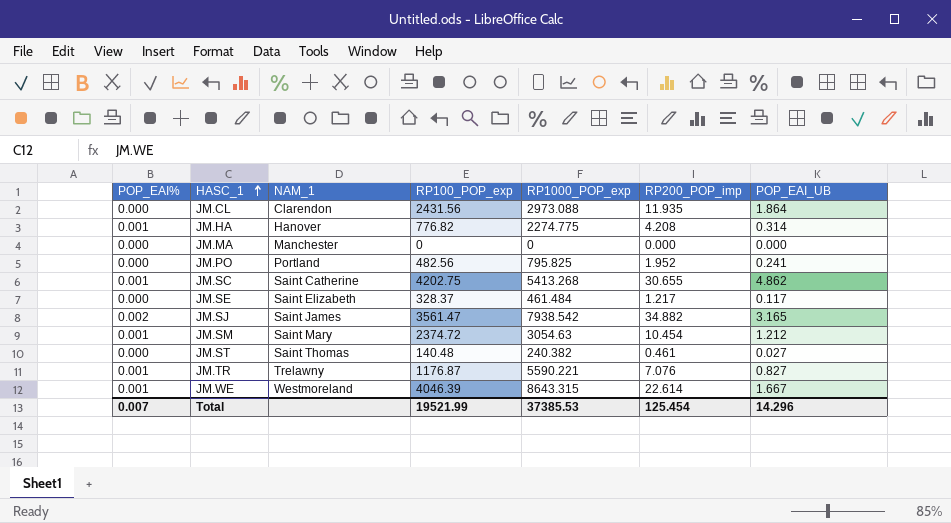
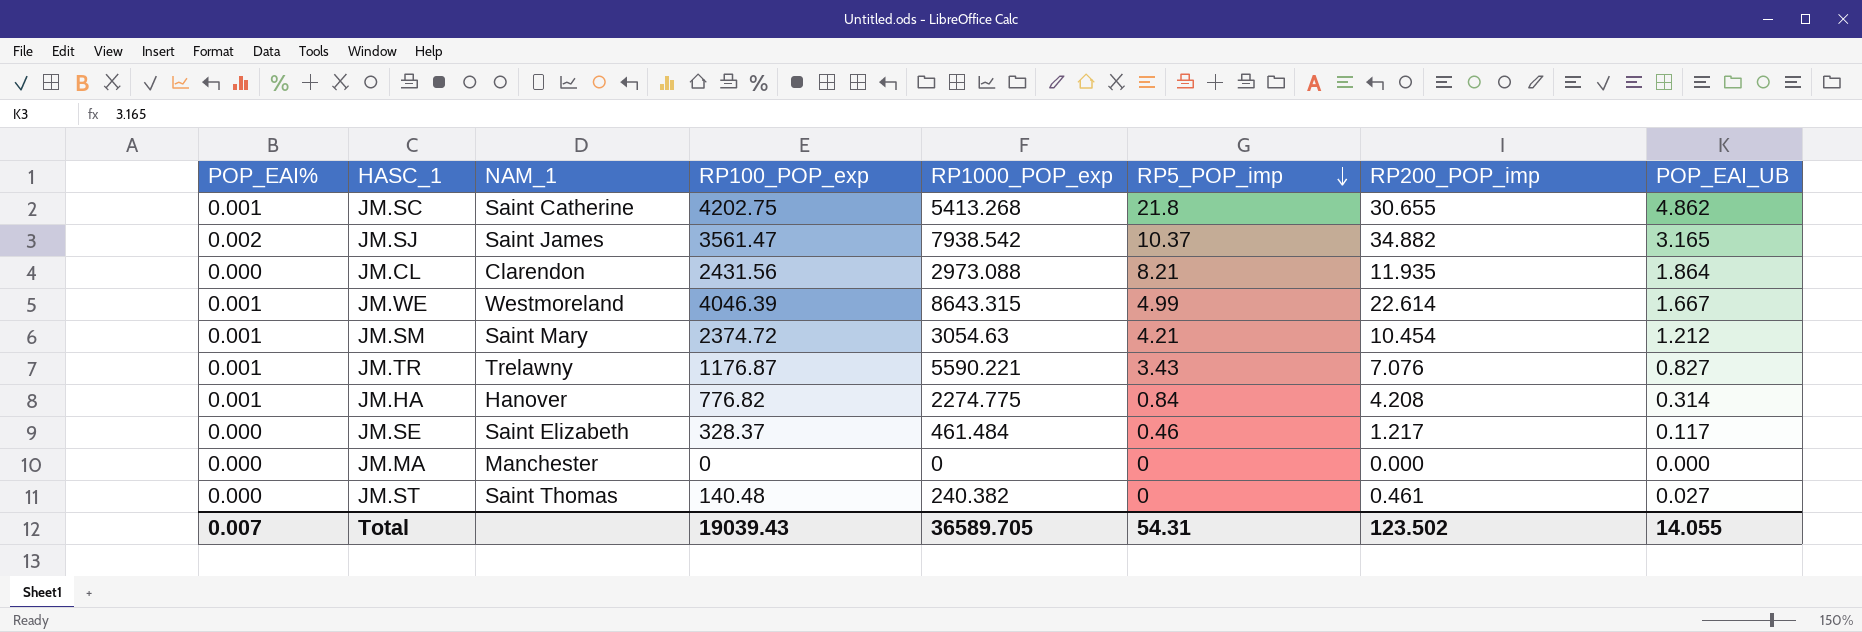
row order: HASC_1 ascending -> RP5_POP_imp descending
column RP5_POP_imp | position: none -> 6
row JM.PO: 0.000 | Portland | 482.56 | 795.825 | 1.952 | 0.241 -> none
Total | RP100_POP_exp: 19521.99 -> 19039.43
Total | RP1000_POP_exp: 37385.53 -> 36589.705
Total | RP200_POP_imp: 125.454 -> 123.502
Total | POP_EAI_UB: 14.296 -> 14.055

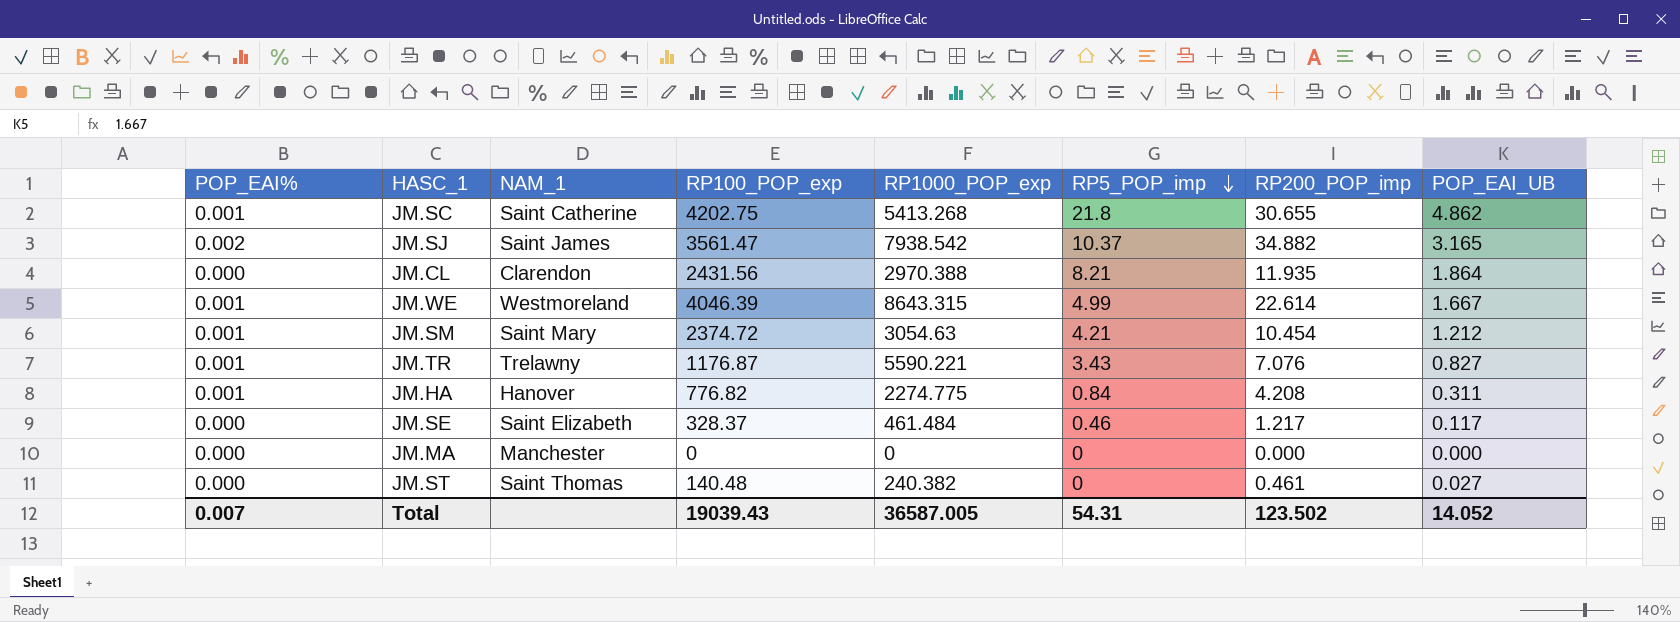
JM.CL | RP1000_POP_exp: 2973.088 -> 2970.388
JM.HA | POP_EAI_UB: 0.314 -> 0.311
Total | RP1000_POP_exp: 36589.705 -> 36587.005
Total | POP_EAI_UB: 14.055 -> 14.052

